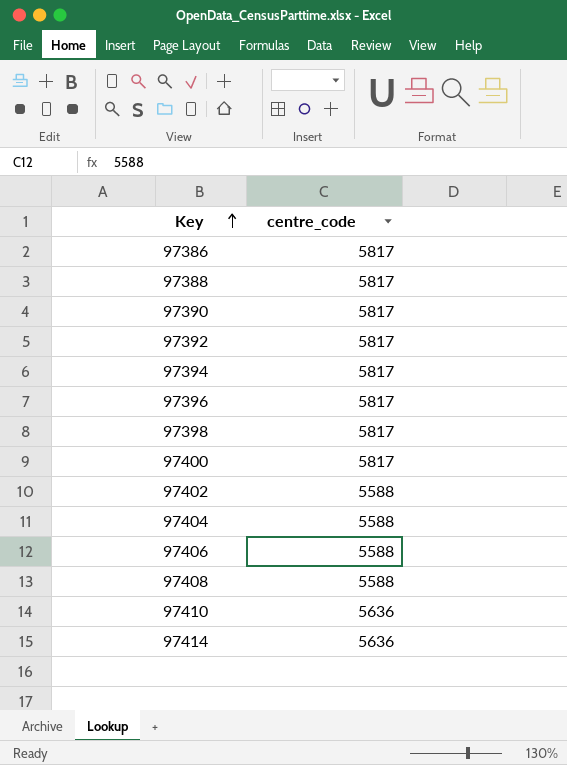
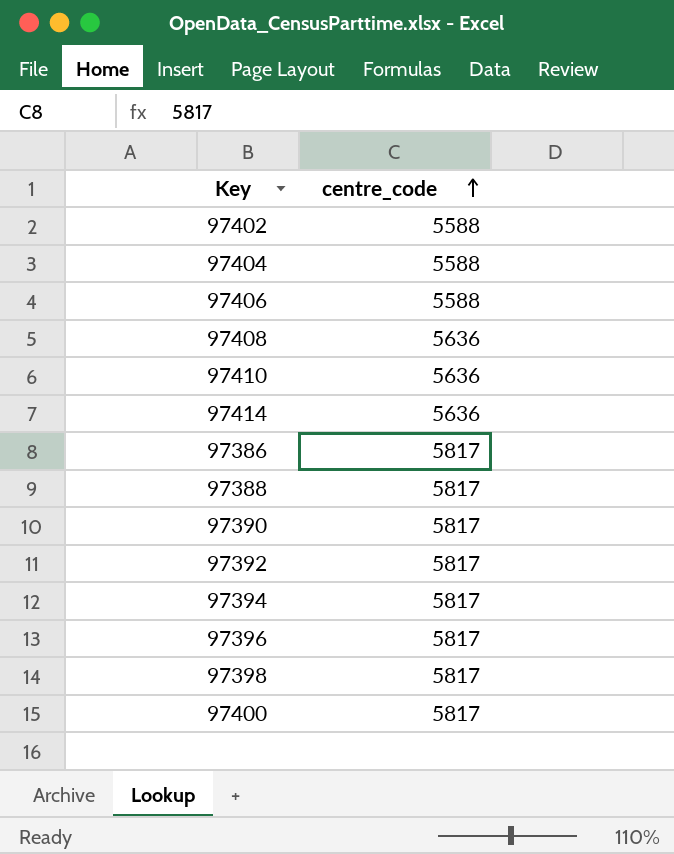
row order: Key ascending -> centre_code ascending
97408 | centre_code: 5588 -> 5636

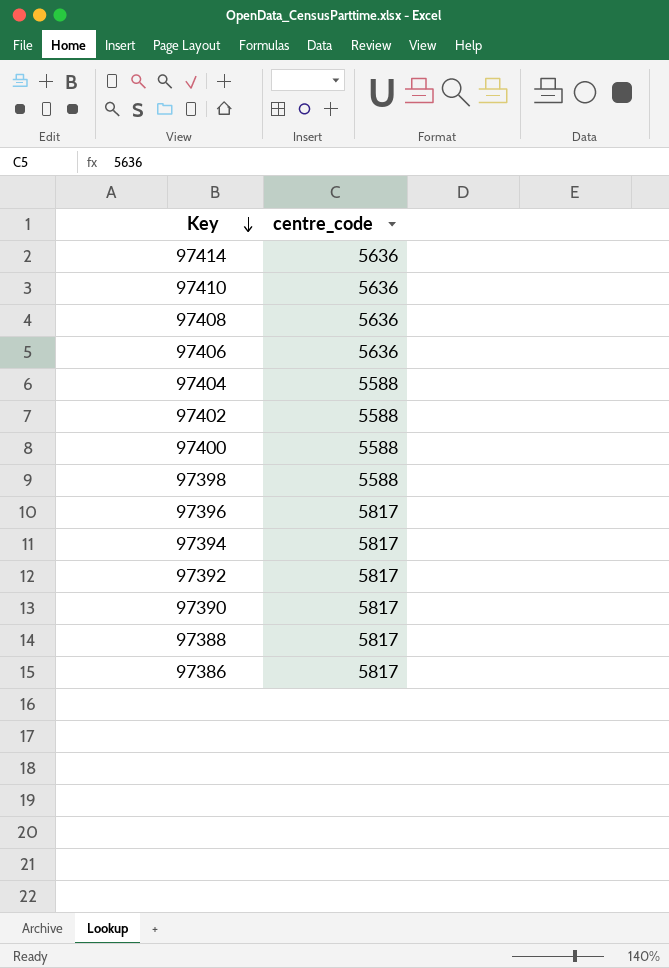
row order: centre_code ascending -> Key descending
97406 | centre_code: 5588 -> 5636
97400 | centre_code: 5817 -> 5588
97398 | centre_code: 5817 -> 5588

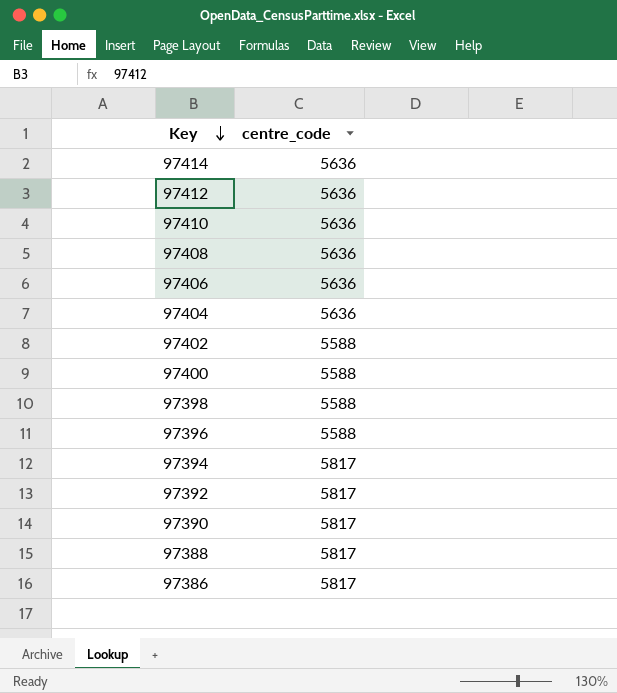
row 97412: none -> 5636
97404 | centre_code: 5588 -> 5636
97396 | centre_code: 5817 -> 5588

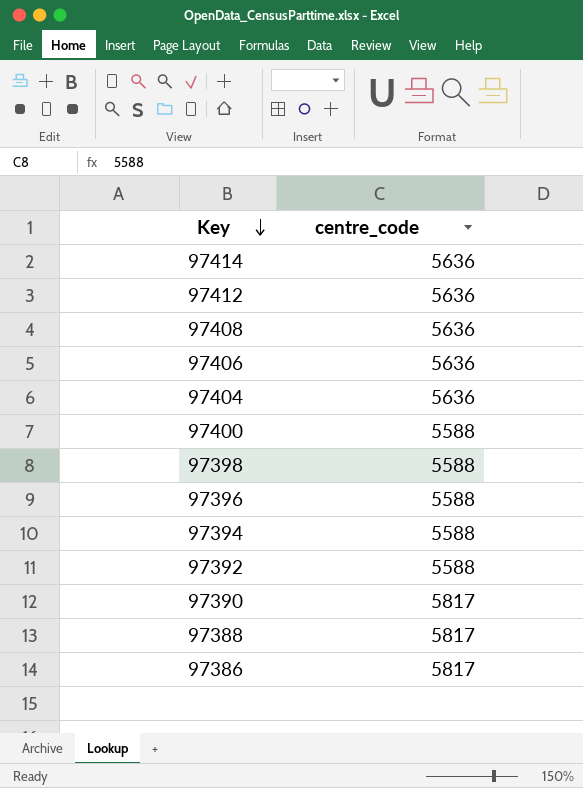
row 97410: 5636 -> none
row 97402: 5588 -> none
97394 | centre_code: 5817 -> 5588
97392 | centre_code: 5817 -> 5588

